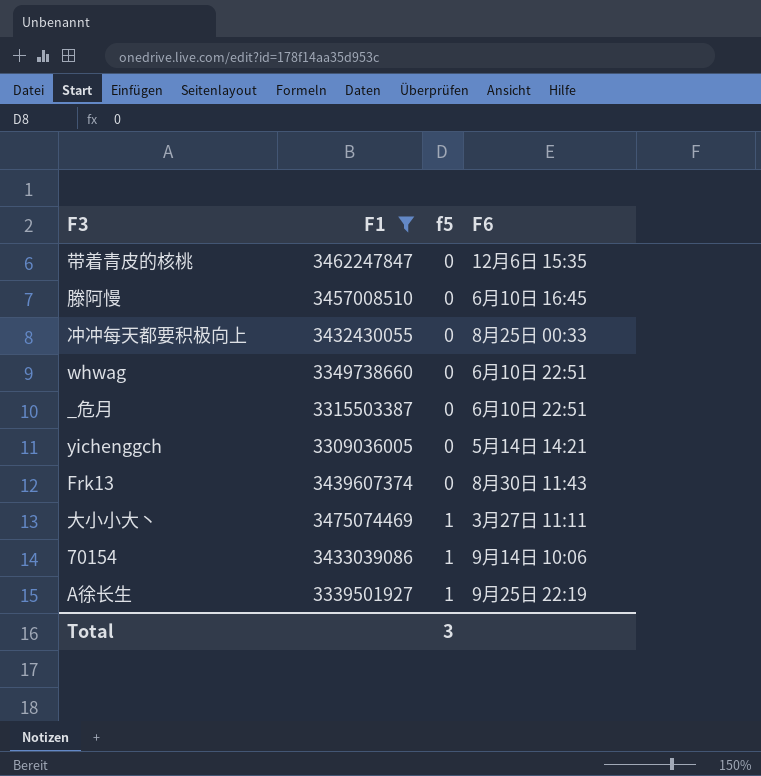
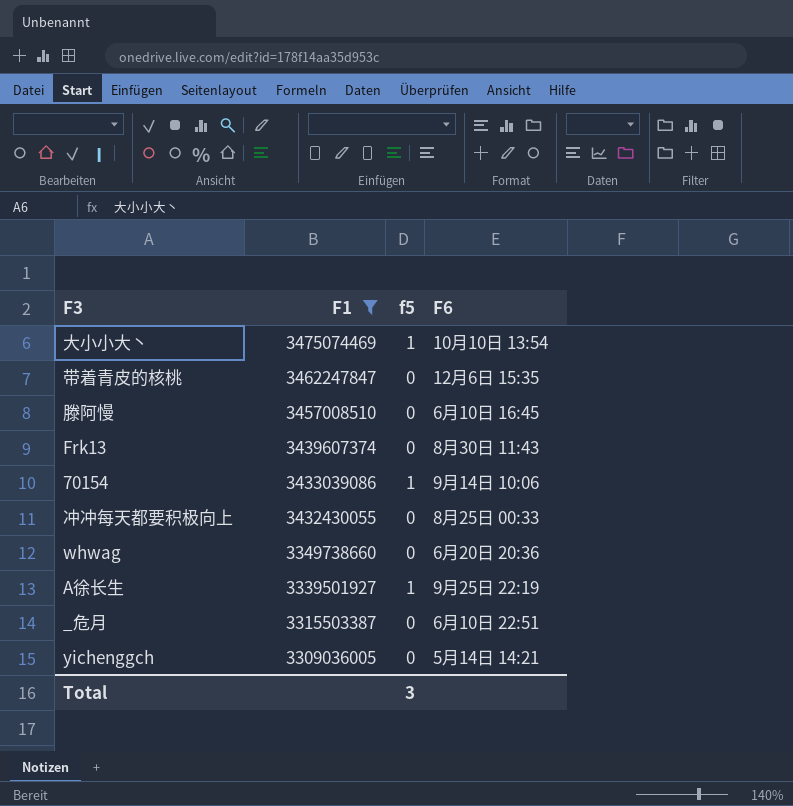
row order: f5 ascending -> F1 descending
大小小大丶 | F6: 3月27日 11:11 -> 10月10日 13:54
whwag | F6: 6月10日 22:51 -> 6月20日 20:36

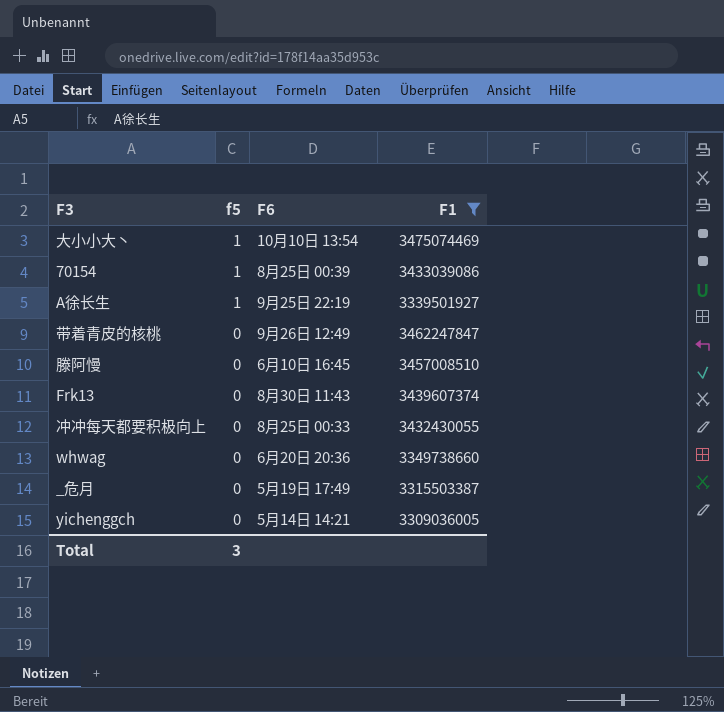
row order: F1 descending -> f5 descending
column F1 | position: 2 -> 4
70154 | F6: 9月14日 10:06 -> 8月25日 00:39
带着青皮的核桃 | F6: 12月6日 15:35 -> 9月26日 12:49
_危月 | F6: 6月10日 22:51 -> 5月19日 17:49

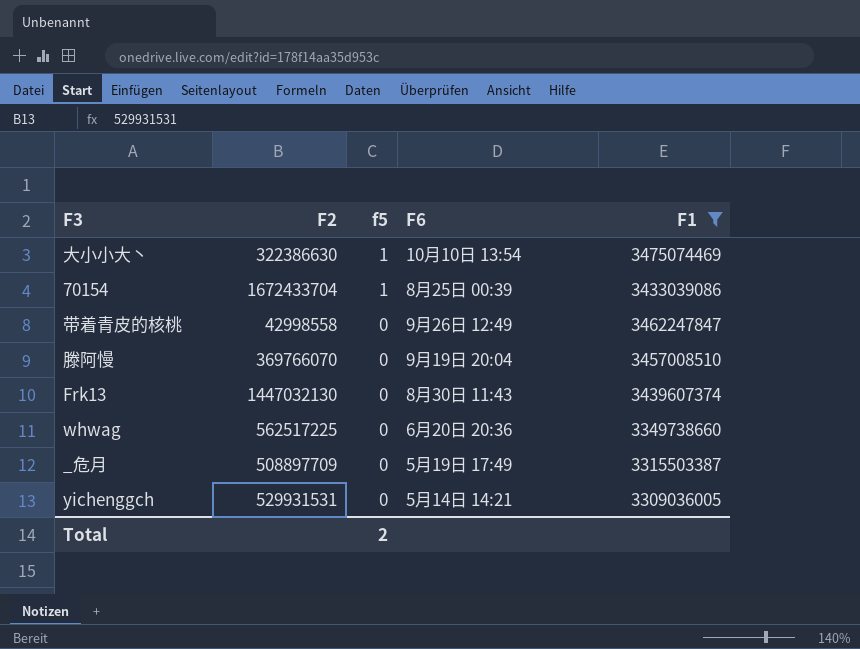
column F2 | position: none -> 2
row A徐长生: 1 | 9月25日 22:19 | 3339501927 -> none
row 冲冲每天都要积极向上: 0 | 8月25日 00:33 | 3432430055 -> none
滕阿慢 | F6: 6月10日 16:45 -> 9月19日 20:04
Total | f5: 3 -> 2

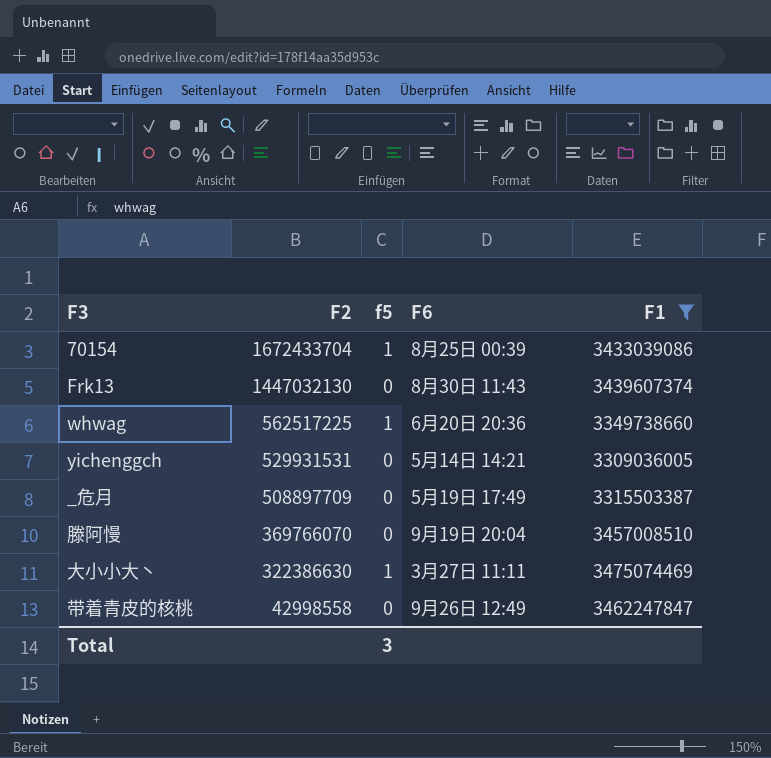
row order: f5 descending -> F2 descending
whwag | f5: 0 -> 1
大小小大丶 | F6: 10月10日 13:54 -> 3月27日 11:11
Total | f5: 2 -> 3

